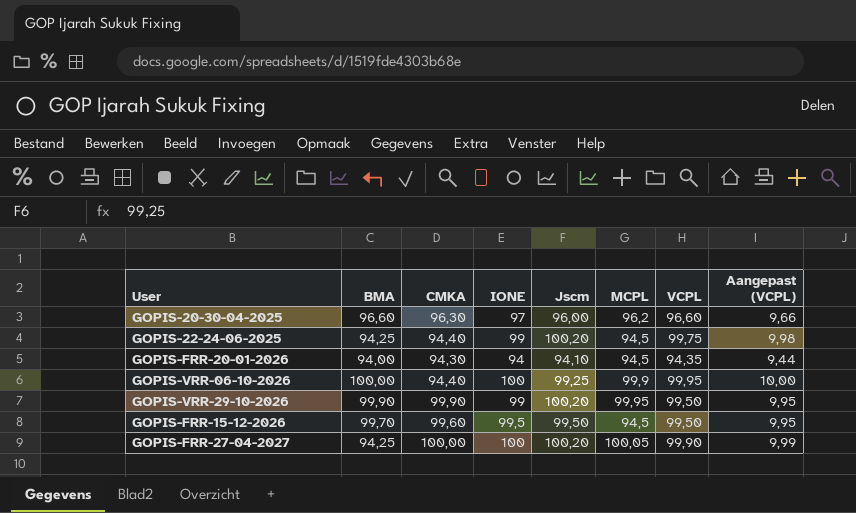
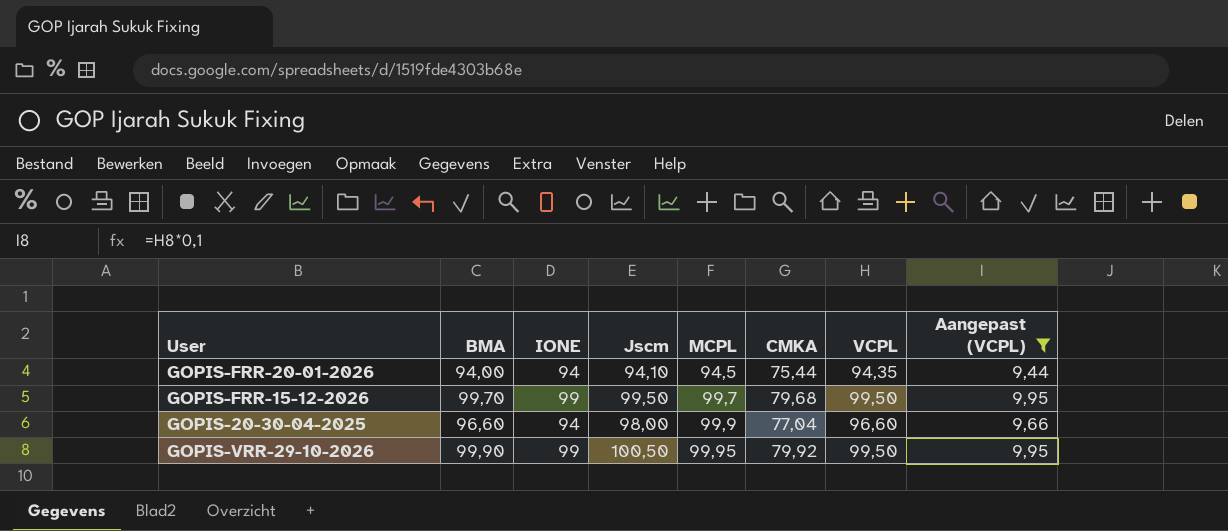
filter: none -> Aangepast (VCPL) <= 9,95
row order: none -> MCPL ascending
column CMKA | position: 3 -> 6
GOPIS-FRR-20-01-2026 | CMKA: 94,30 -> 75,44
GOPIS-FRR-15-12-2026 | IONE: 99,5 -> 99
GOPIS-FRR-15-12-2026 | MCPL: 94,5 -> 99,7
GOPIS-FRR-15-12-2026 | CMKA: 99,60 -> 79,68
GOPIS-20-30-04-2025 | IONE: 97 -> 94
GOPIS-20-30-04-2025 | Jscm: 96,00 -> 98,00
GOPIS-20-30-04-2025 | MCPL: 96,2 -> 99,9
GOPIS-20-30-04-2025 | CMKA: 96,30 -> 77,04
GOPIS-VRR-29-10-2026 | Jscm: 100,20 -> 100,50
GOPIS-VRR-29-10-2026 | CMKA: 99,90 -> 79,92

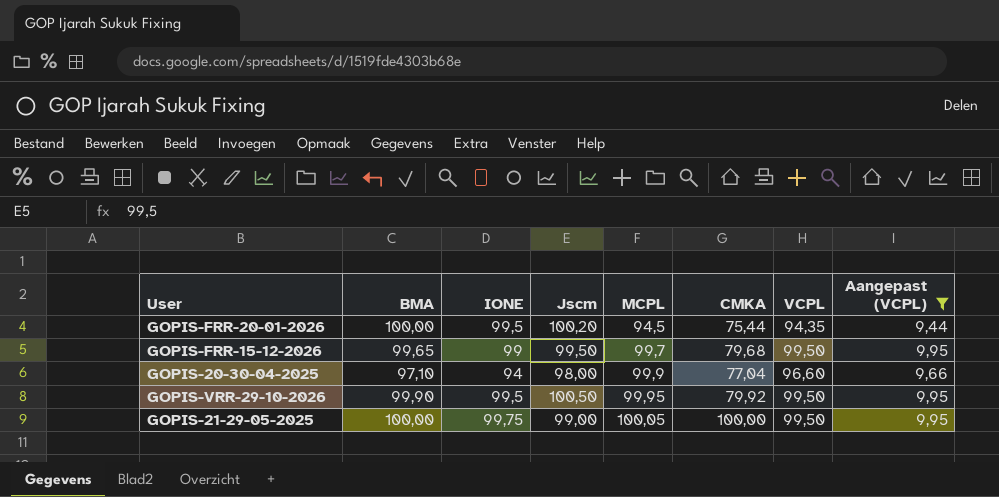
GOPIS-FRR-20-01-2026 | BMA: 94,00 -> 100,00
GOPIS-FRR-20-01-2026 | IONE: 94 -> 99,5
GOPIS-FRR-20-01-2026 | Jscm: 94,10 -> 100,20
GOPIS-FRR-15-12-2026 | BMA: 99,70 -> 99,65
GOPIS-20-30-04-2025 | BMA: 96,60 -> 97,10
GOPIS-VRR-29-10-2026 | IONE: 99 -> 99,5
row GOPIS-21-29-05-2025: none -> 100,00 | 99,75 | 99,00 | 100,05 | 100,00 | 99,50 | 9,95

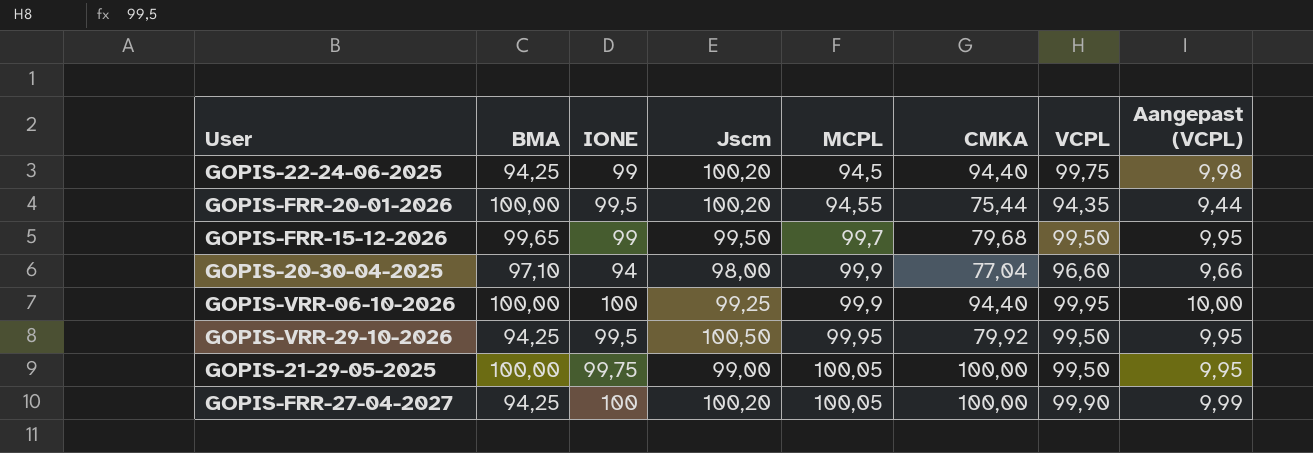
filter: Aangepast (VCPL) <= 9,95 -> none
GOPIS-FRR-20-01-2026 | MCPL: 94,5 -> 94,55
GOPIS-VRR-29-10-2026 | BMA: 99,90 -> 94,25

